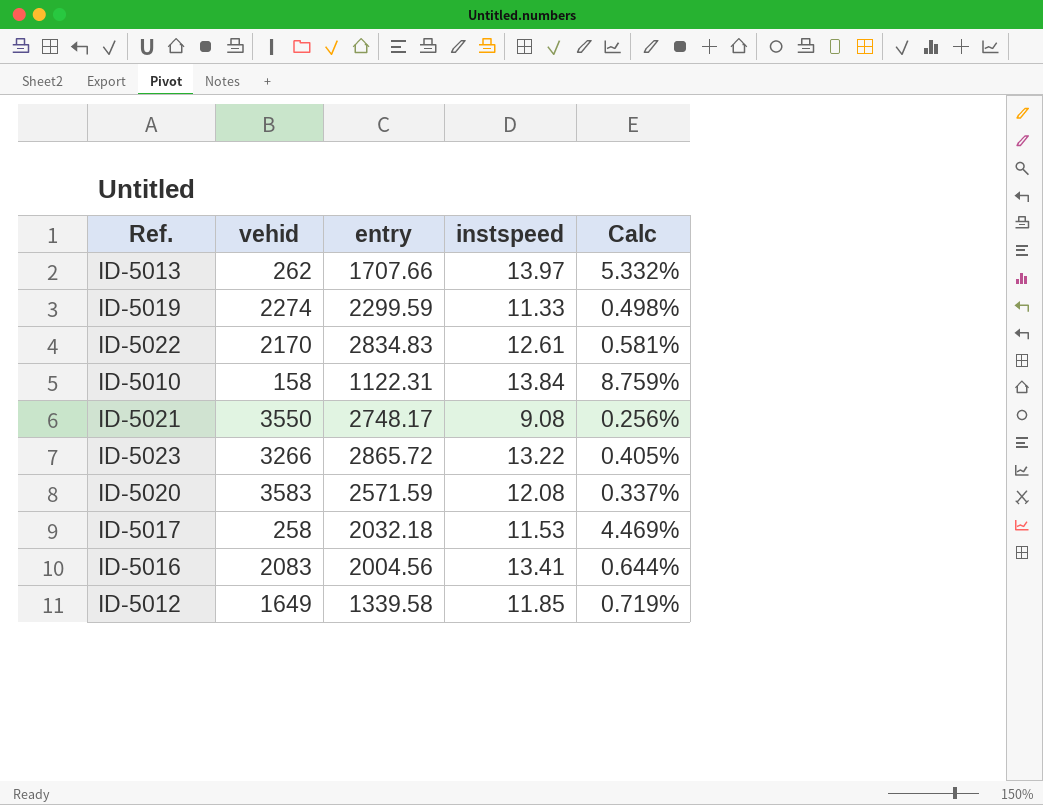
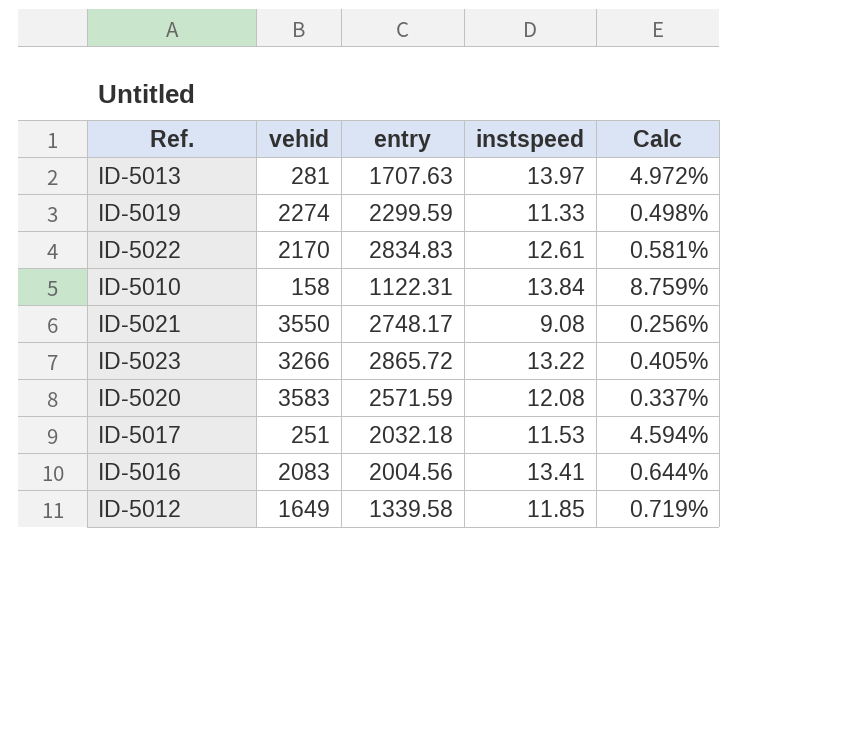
ID-5013 | vehid: 262 -> 281
ID-5013 | entry: 1707.66 -> 1707.63
ID-5013 | Calc: 5.332% -> 4.972%
ID-5017 | vehid: 258 -> 251
ID-5017 | Calc: 4.469% -> 4.594%

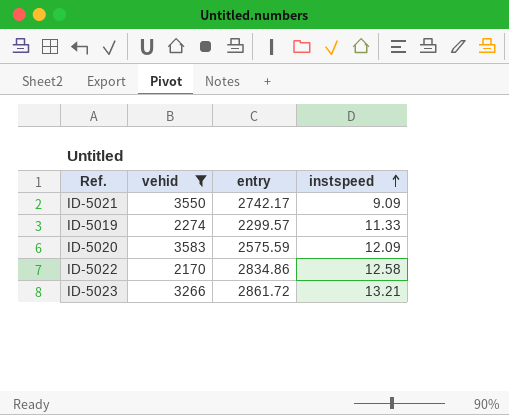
filter: none -> vehid >= 2170
row order: none -> instspeed ascending
column Calc | formula: [instspeed] / [vehid] -> none
ID-5021 | entry: 2748.17 -> 2742.17
ID-5021 | instspeed: 9.08 -> 9.09
ID-5019 | entry: 2299.59 -> 2299.57
ID-5020 | entry: 2571.59 -> 2575.59
ID-5020 | instspeed: 12.08 -> 12.09
ID-5022 | entry: 2834.83 -> 2834.86
ID-5022 | instspeed: 12.61 -> 12.58
ID-5023 | entry: 2865.72 -> 2861.72
ID-5023 | instspeed: 13.22 -> 13.21

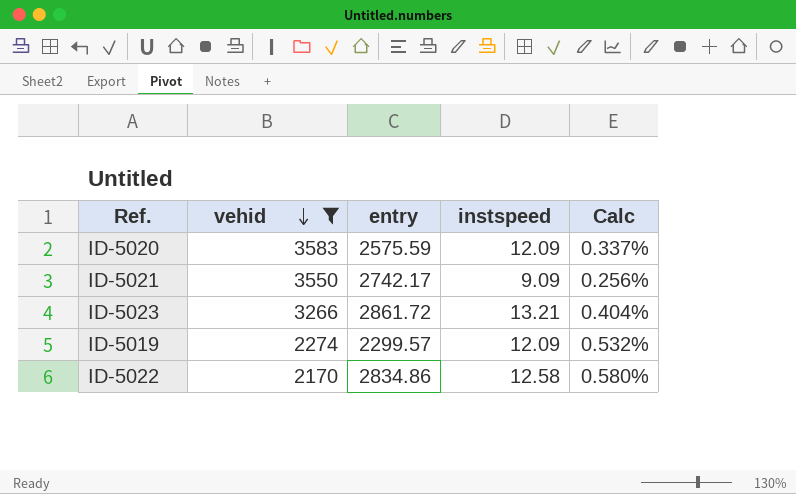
row order: instspeed ascending -> vehid descending
column Calc | formula: none -> [instspeed] / [vehid]
ID-5019 | instspeed: 11.33 -> 12.09

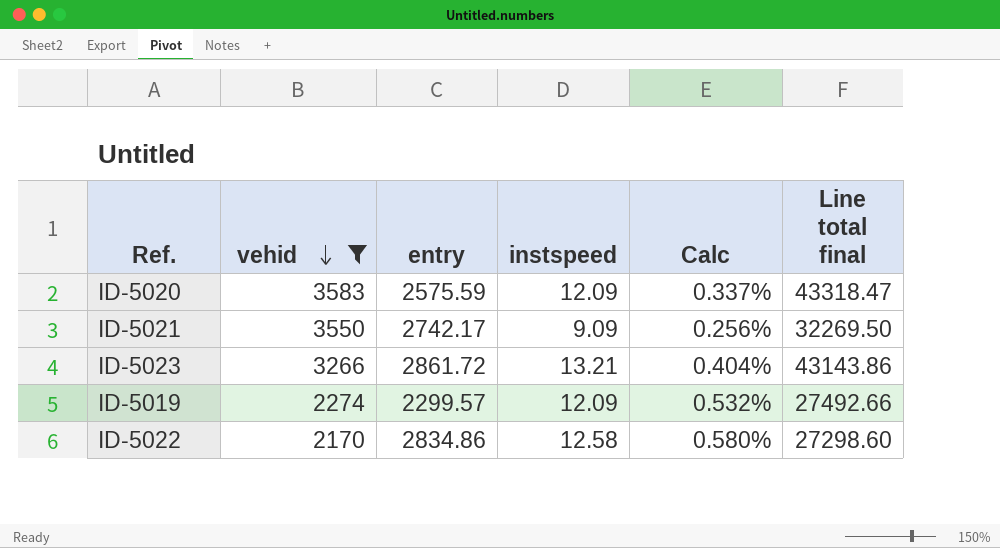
column Line total final | formula: none -> [vehid] * [instspeed]

